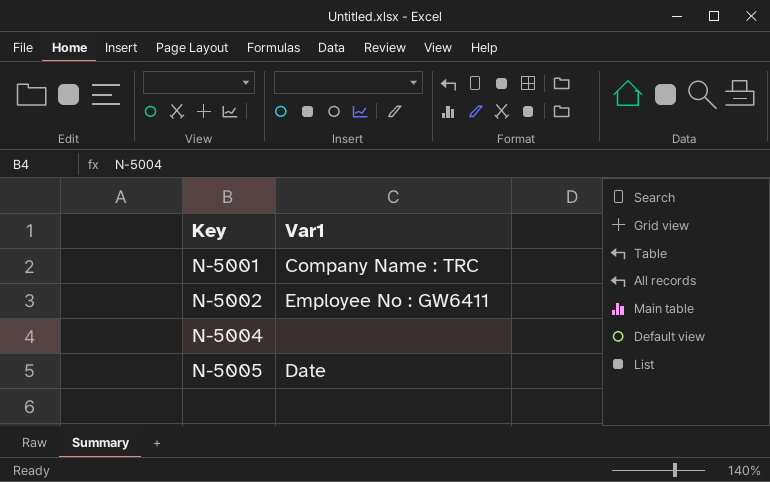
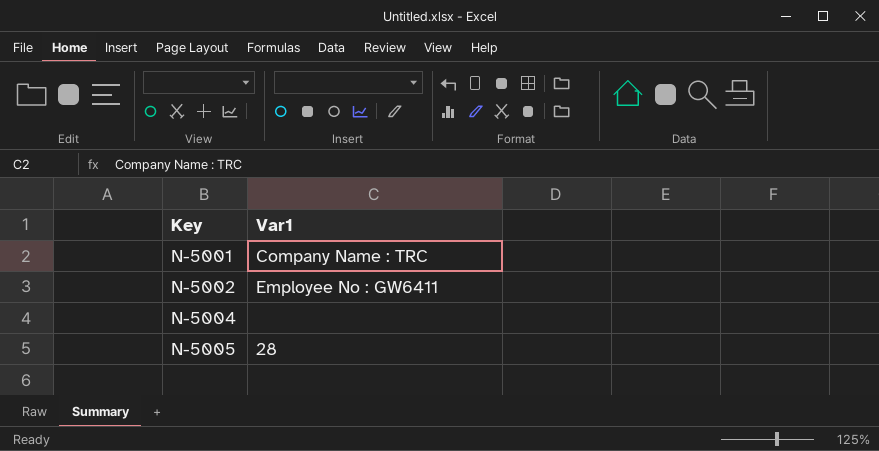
N-5005 | Var1: Date -> 28

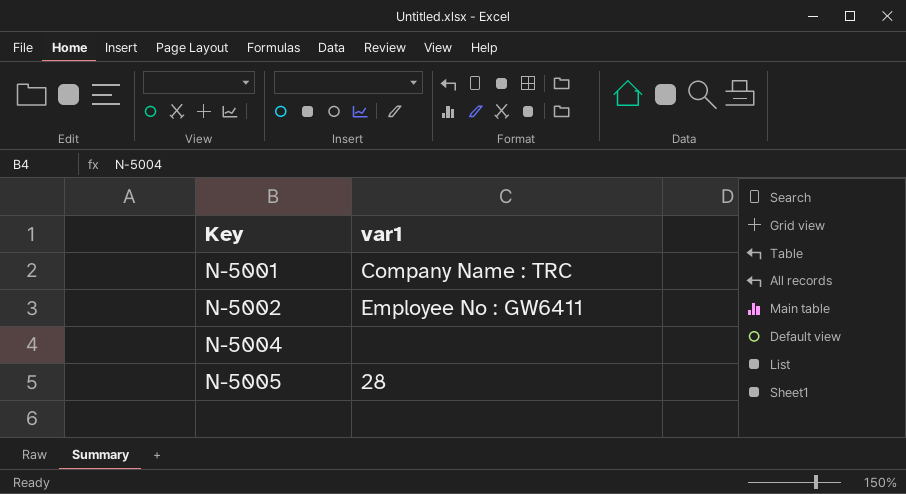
column name: Var1 -> var1

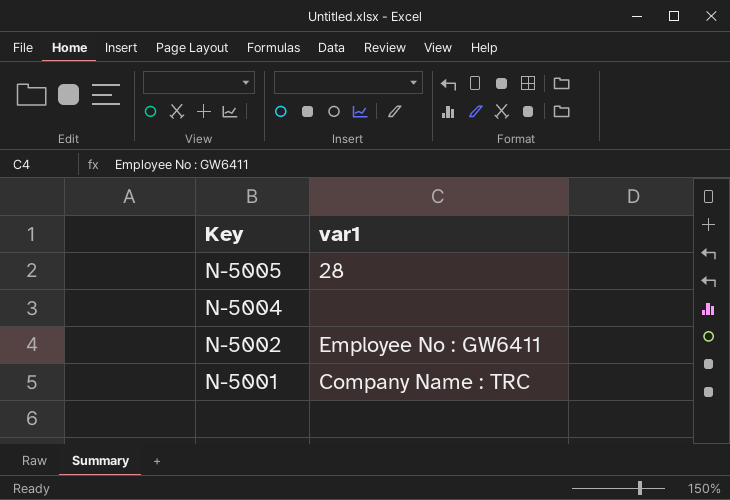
row order: Key ascending -> Key descending

